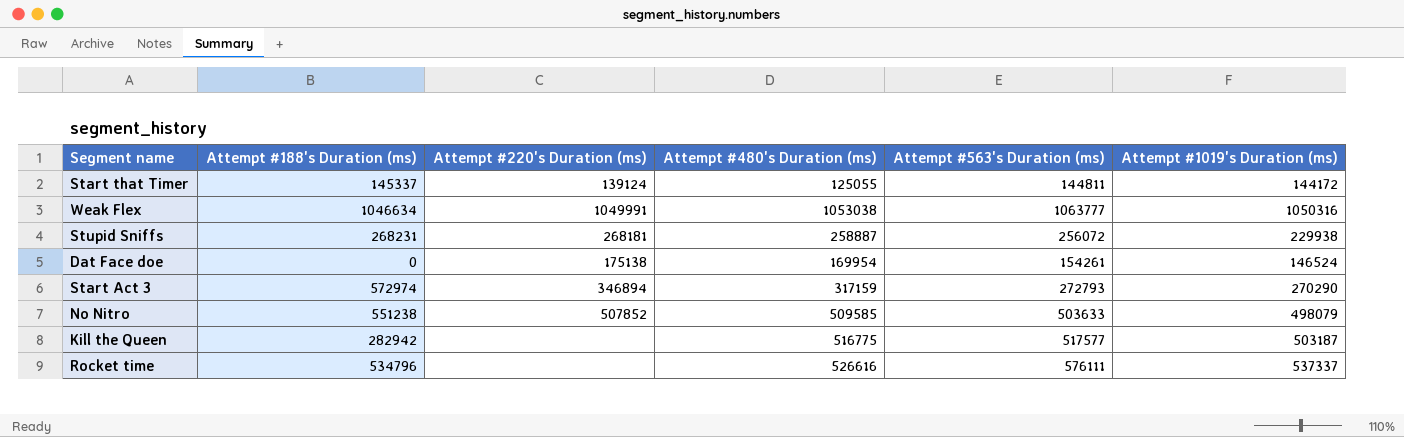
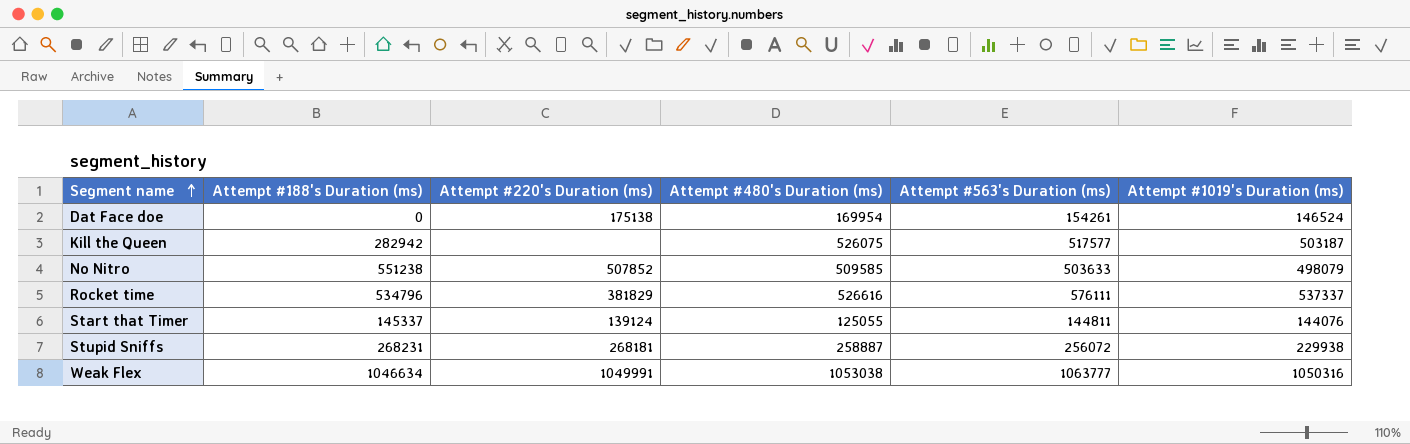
row order: none -> Segment name ascending
row Start Act 3: 572974 | 346894 | 317159 | 272793 | 270290 -> none
Kill the Queen | Attempt #480's Duration (ms): 516775 -> 526075
Rocket time | Attempt #220's Duration (ms): none -> 381829
Start that Timer | Attempt #1019's Duration (ms): 144172 -> 144076

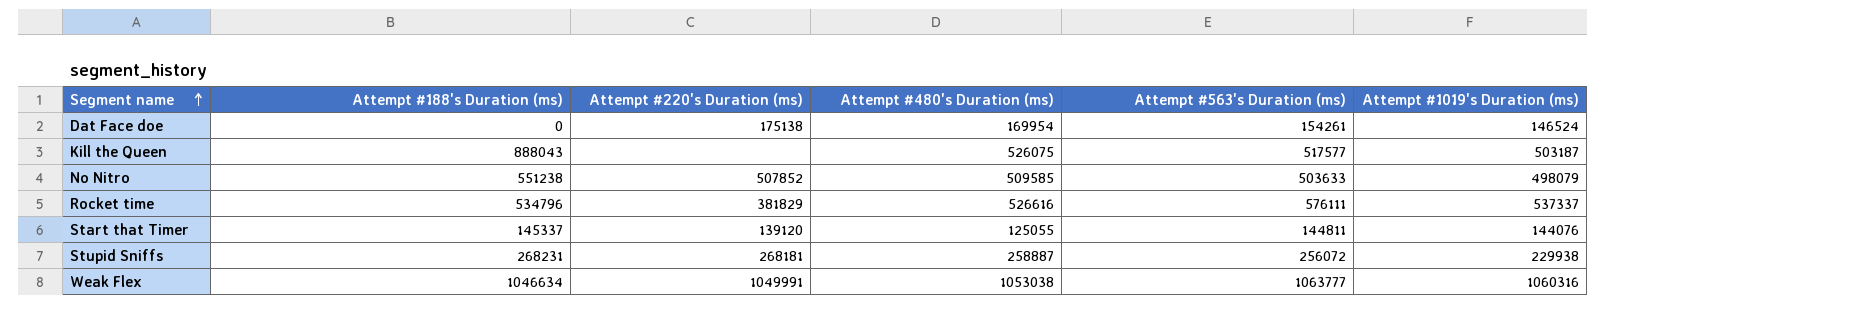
Kill the Queen | Attempt #188's Duration (ms): 282942 -> 888043
Start that Timer | Attempt #220's Duration (ms): 139124 -> 139120
Weak Flex | Attempt #1019's Duration (ms): 1050316 -> 1060316

